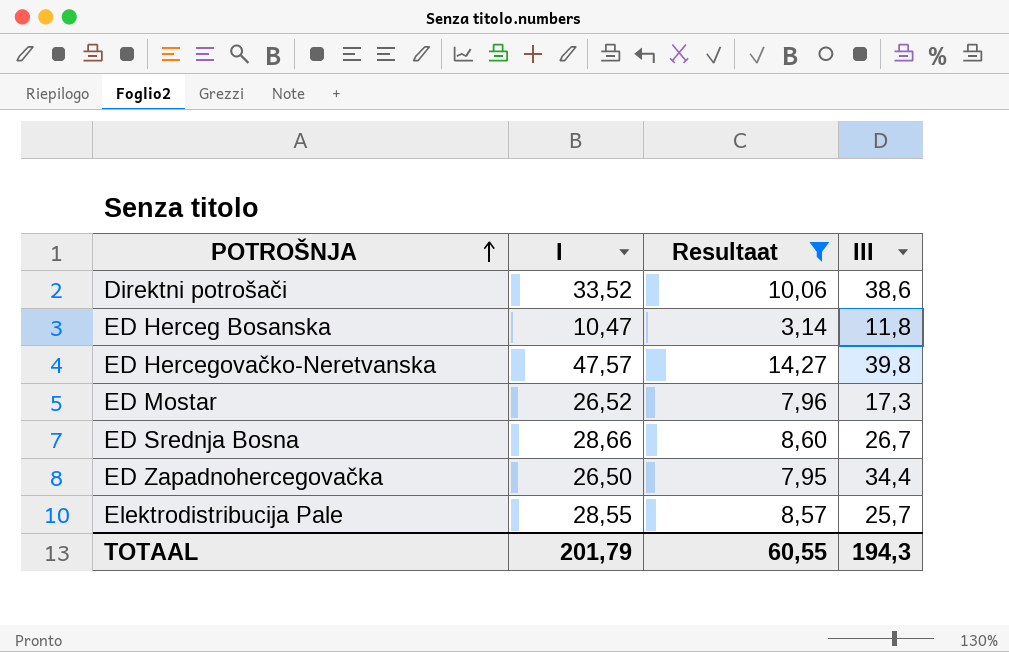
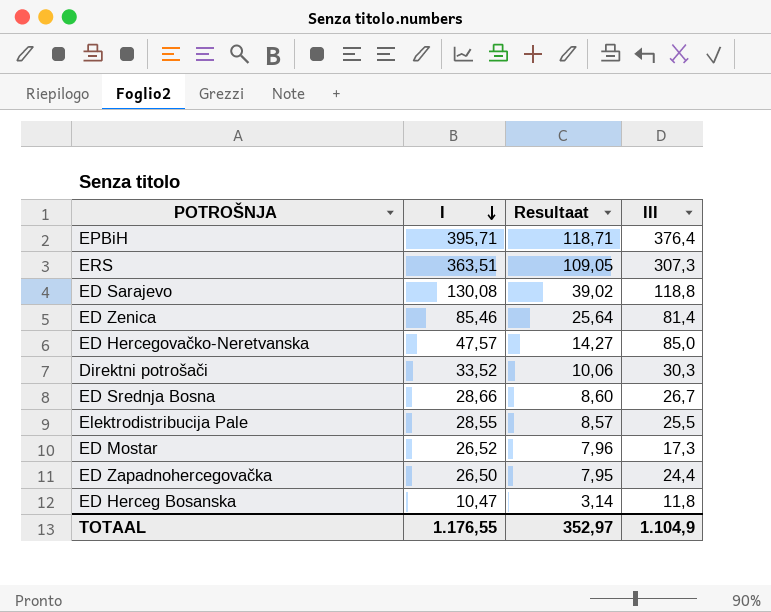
filter: Resultaat <= 14,27 -> none
row order: POTROŠNJA ascending -> I descending
ED Hercegovačko-Neretvanska | III: 39,8 -> 85,0
Direktni potrošači | III: 38,6 -> 30,3
Elektrodistribucija Pale | III: 25,7 -> 25,5
ED Zapadnohercegovačka | III: 34,4 -> 24,4
TOTAAL | I: 201,79 -> 1.176,55
TOTAAL | Resultaat: 60,55 -> 352,97
TOTAAL | III: 194,3 -> 1.104,9

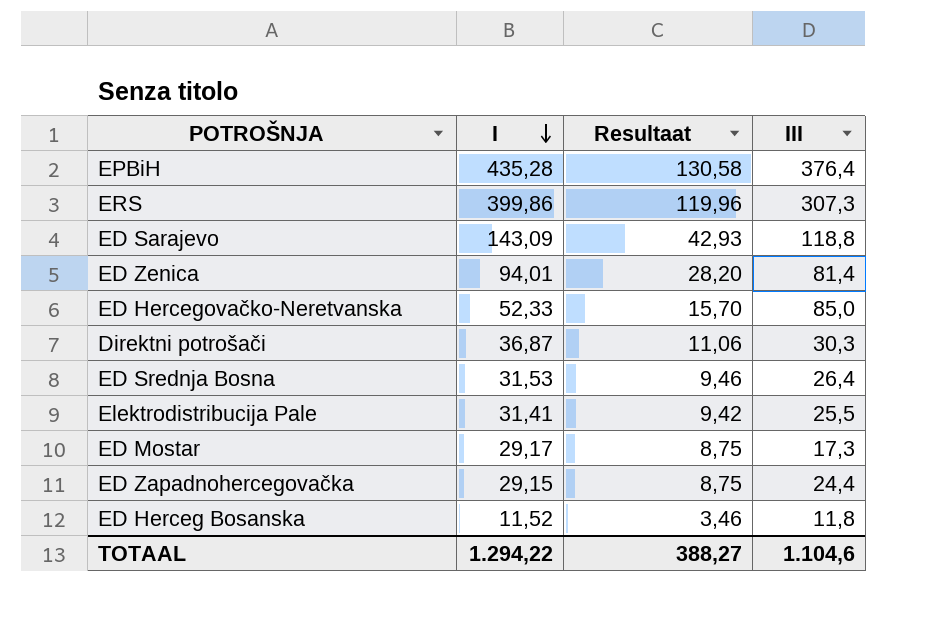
EPBiH | I: 395,71 -> 435,28
EPBiH | Resultaat: 118,71 -> 130,58
ERS | I: 363,51 -> 399,86
ERS | Resultaat: 109,05 -> 119,96
ED Sarajevo | I: 130,08 -> 143,09
ED Sarajevo | Resultaat: 39,02 -> 42,93
ED Zenica | I: 85,46 -> 94,01
ED Zenica | Resultaat: 25,64 -> 28,20
ED Hercegovačko-Neretvanska | I: 47,57 -> 52,33
ED Hercegovačko-Neretvanska | Resultaat: 14,27 -> 15,70
Direktni potrošači | I: 33,52 -> 36,87
Direktni potrošači | Resultaat: 10,06 -> 11,06
ED Srednja Bosna | I: 28,66 -> 31,53
ED Srednja Bosna | Resultaat: 8,60 -> 9,46
ED Srednja Bosna | III: 26,7 -> 26,4
Elektrodistribucija Pale | I: 28,55 -> 31,41
Elektrodistribucija Pale | Resultaat: 8,57 -> 9,42
ED Mostar | I: 26,52 -> 29,17
ED Mostar | Resultaat: 7,96 -> 8,75
ED Zapadnohercegovačka | I: 26,50 -> 29,15
ED Zapadnohercegovačka | Resultaat: 7,95 -> 8,75
ED Herceg Bosanska | I: 10,47 -> 11,52
ED Herceg Bosanska | Resultaat: 3,14 -> 3,46
TOTAAL | I: 1.176,55 -> 1.294,22
TOTAAL | Resultaat: 352,97 -> 388,27
TOTAAL | III: 1.104,9 -> 1.104,6

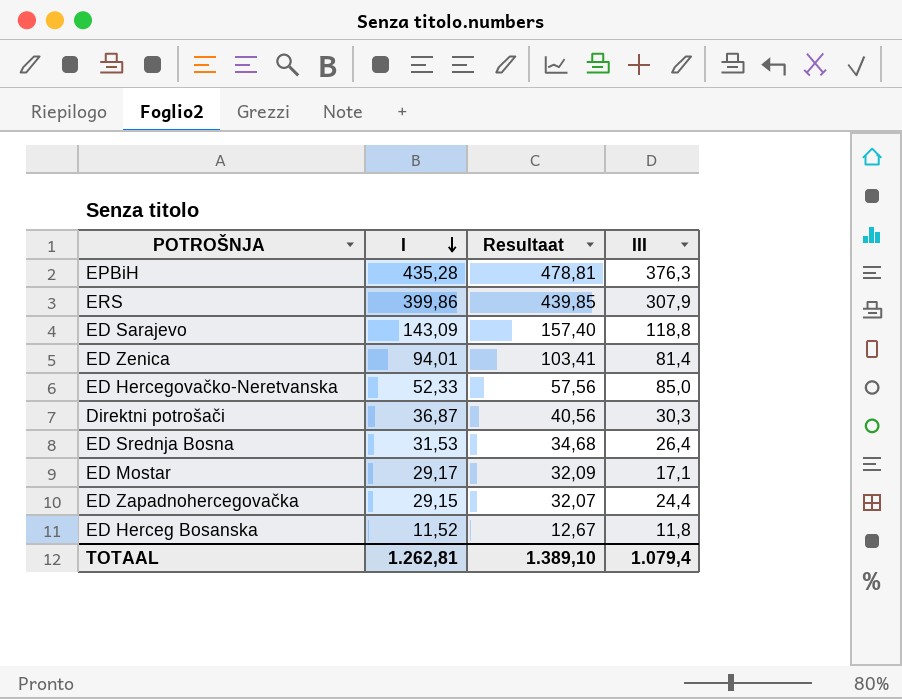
column Resultaat | formula: [I] * 0,3 -> [I] * 1,1
row Elektrodistribucija Pale: 31,41 | 9,42 | 25,5 -> none
EPBiH | III: 376,4 -> 376,3
ERS | III: 307,3 -> 307,9
ED Mostar | III: 17,3 -> 17,1
TOTAAL | I: 1.294,22 -> 1.262,81
TOTAAL | Resultaat: 388,27 -> 1.389,10
TOTAAL | III: 1.104,6 -> 1.079,4

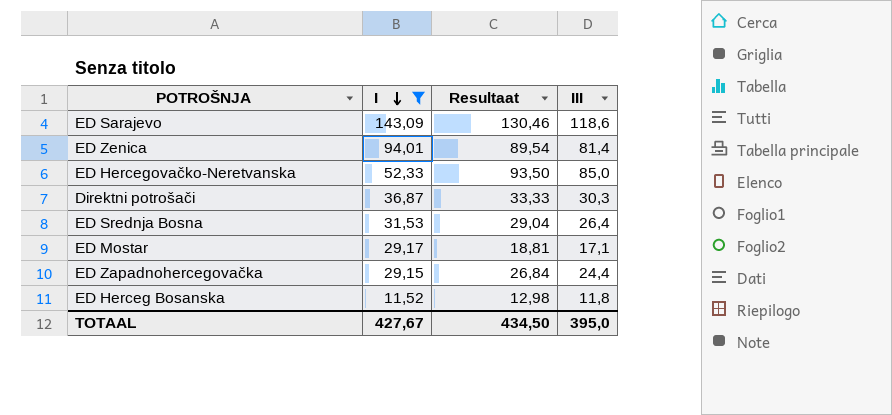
filter: none -> I <= 143,09
column Resultaat | formula: [I] * 1,1 -> [III] * 1,1
ED Sarajevo | III: 118,8 -> 118,6
TOTAAL | I: 1.262,81 -> 427,67
TOTAAL | Resultaat: 1.389,10 -> 434,50
TOTAAL | III: 1.079,4 -> 395,0

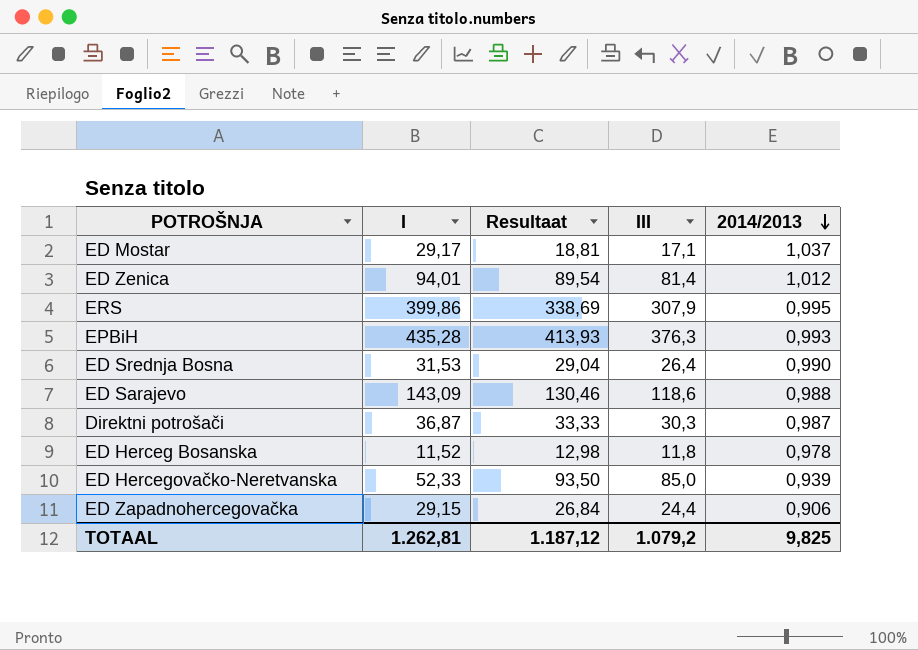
filter: I <= 143,09 -> none
row order: I descending -> 2014/2013 descending
column 2014/2013 | position: none -> 5
TOTAAL | I: 427,67 -> 1.262,81
TOTAAL | Resultaat: 434,50 -> 1.187,12
TOTAAL | III: 395,0 -> 1.079,2

